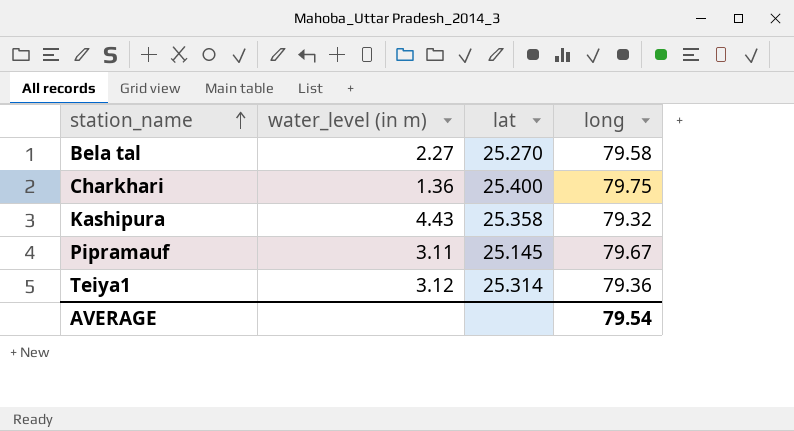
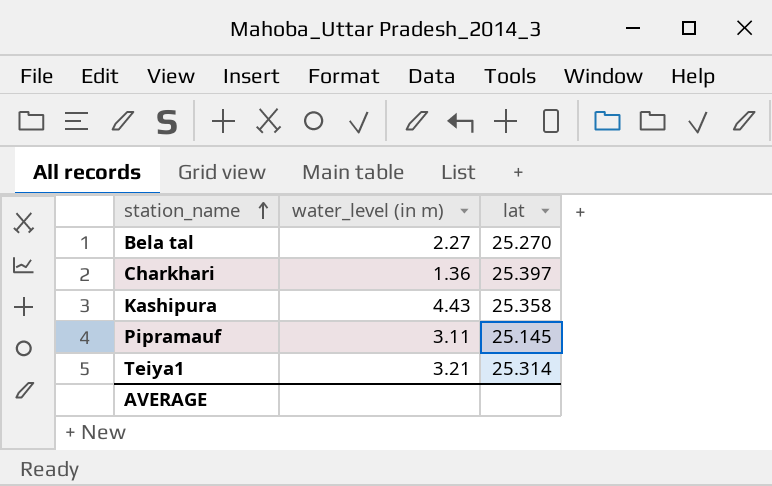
column long | position: 4 -> none
Charkhari | lat: 25.400 -> 25.397
Teiya1 | water_level (in m): 3.12 -> 3.21

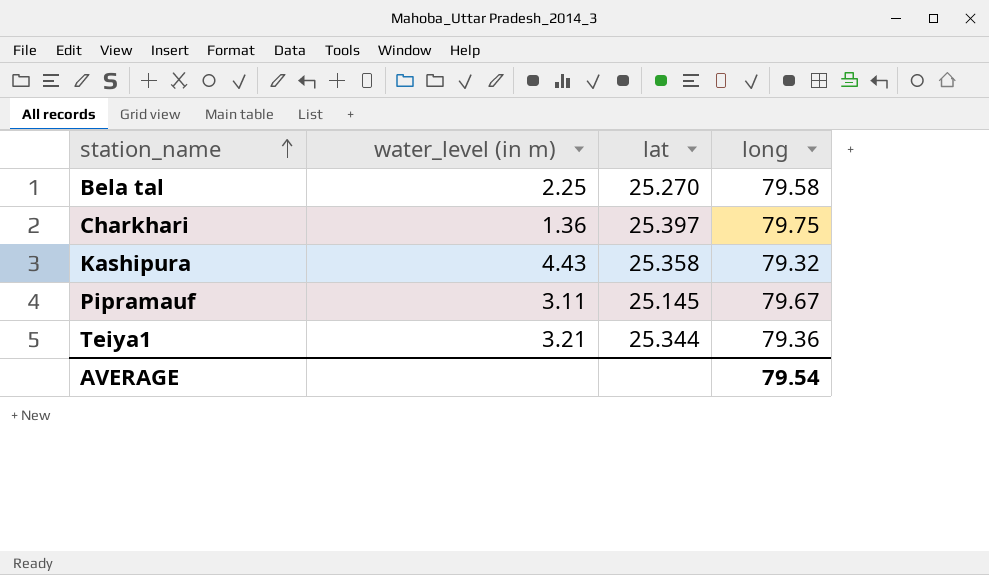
column long | position: none -> 4
Bela tal | water_level (in m): 2.27 -> 2.25
Teiya1 | lat: 25.314 -> 25.344

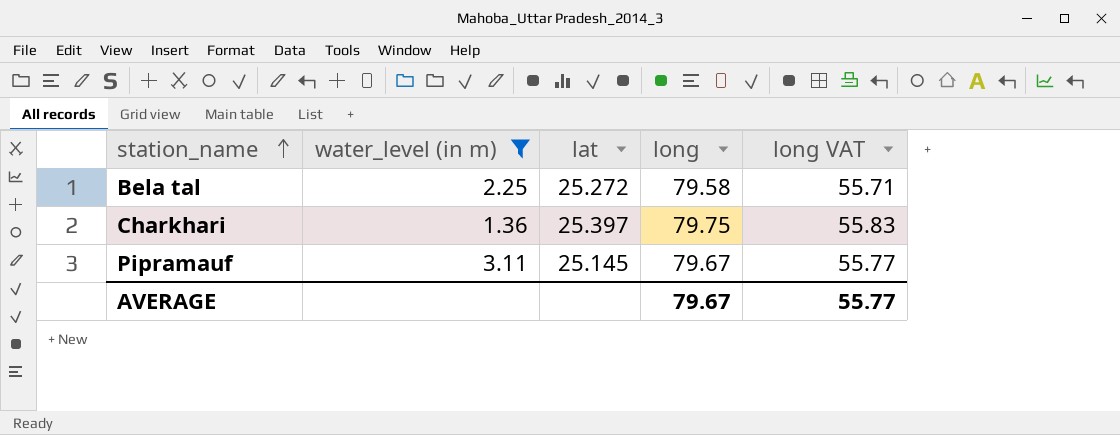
filter: none -> water_level (in m) <= 3.11
column long VAT | formula: none -> [long] * 0.7
Bela tal | lat: 25.270 -> 25.272
AVERAGE | long: 79.54 -> 79.67

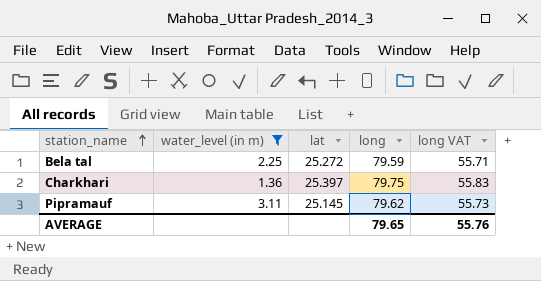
Bela tal | long: 79.58 -> 79.59
Pipramauf | long: 79.67 -> 79.62
Pipramauf | long VAT: 55.77 -> 55.73
AVERAGE | long: 79.67 -> 79.65
AVERAGE | long VAT: 55.77 -> 55.76

